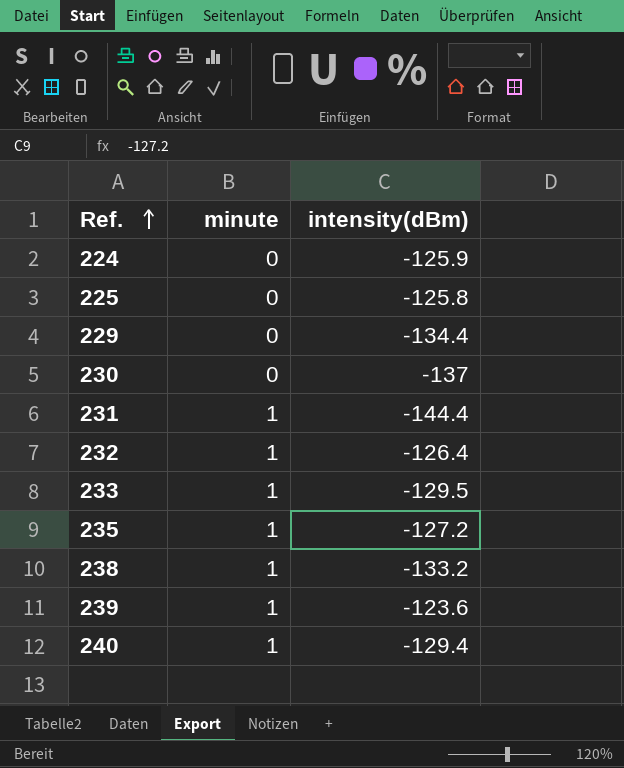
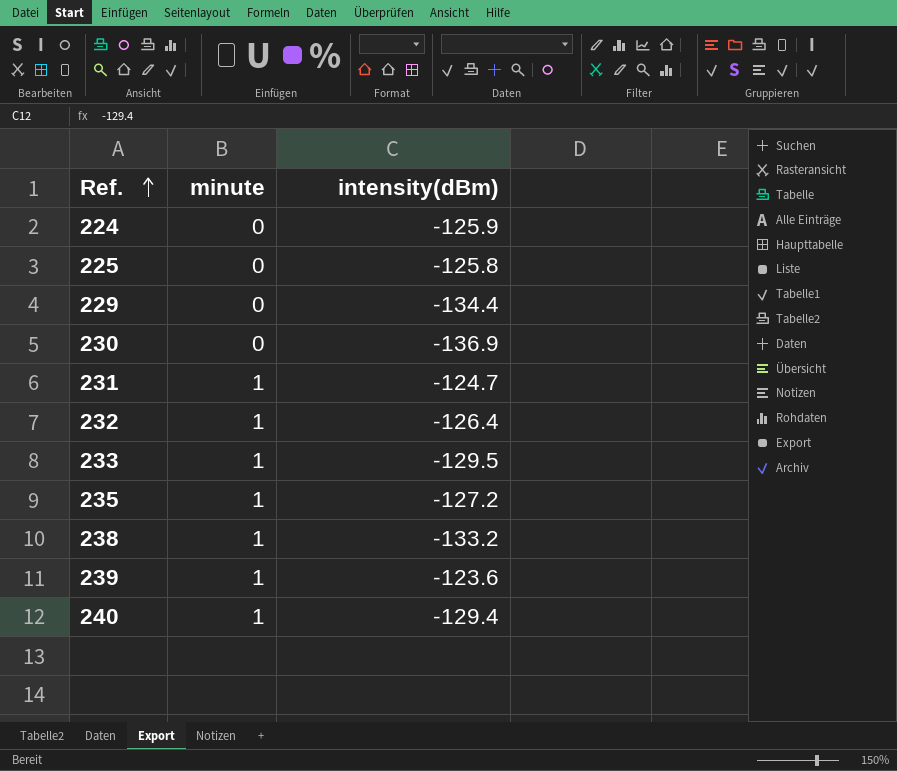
230 | intensity(dBm): -137 -> -136.9
231 | intensity(dBm): -144.4 -> -124.7

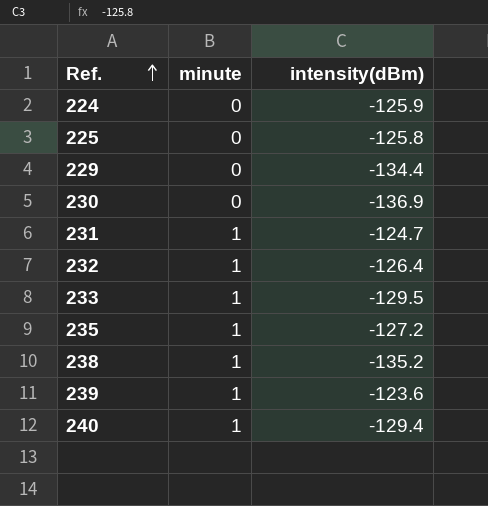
238 | intensity(dBm): -133.2 -> -135.2

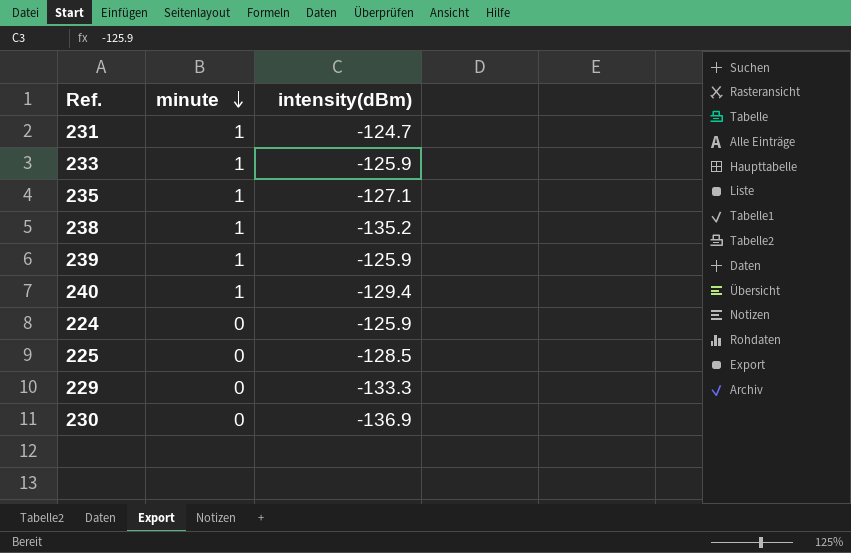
row order: Ref. ascending -> minute descending
row 232: 1 | -126.4 -> none
233 | intensity(dBm): -129.5 -> -125.9
235 | intensity(dBm): -127.2 -> -127.1
239 | intensity(dBm): -123.6 -> -125.9
225 | intensity(dBm): -125.8 -> -128.5
229 | intensity(dBm): -134.4 -> -133.3

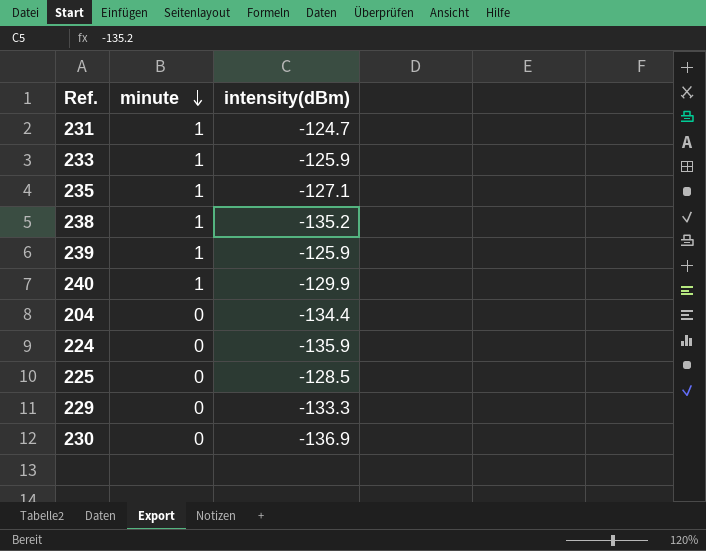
240 | intensity(dBm): -129.4 -> -129.9
row 204: none -> 0 | -134.4
224 | intensity(dBm): -125.9 -> -135.9

